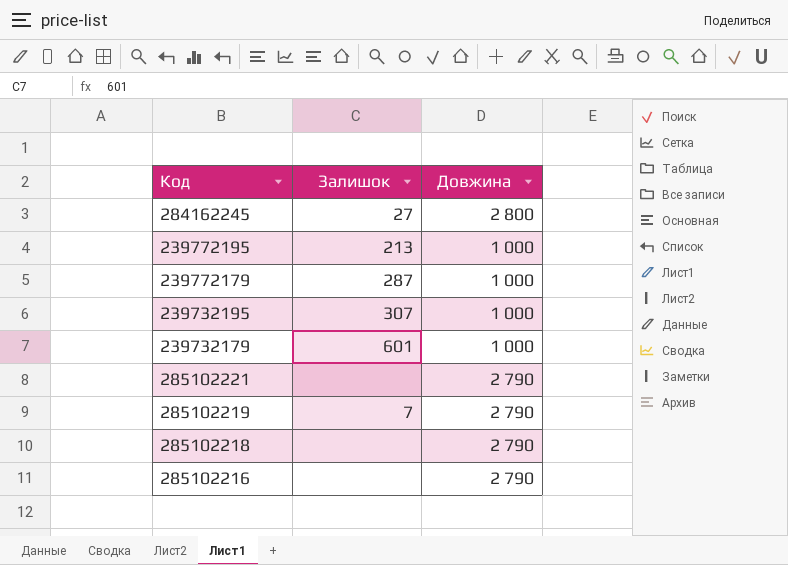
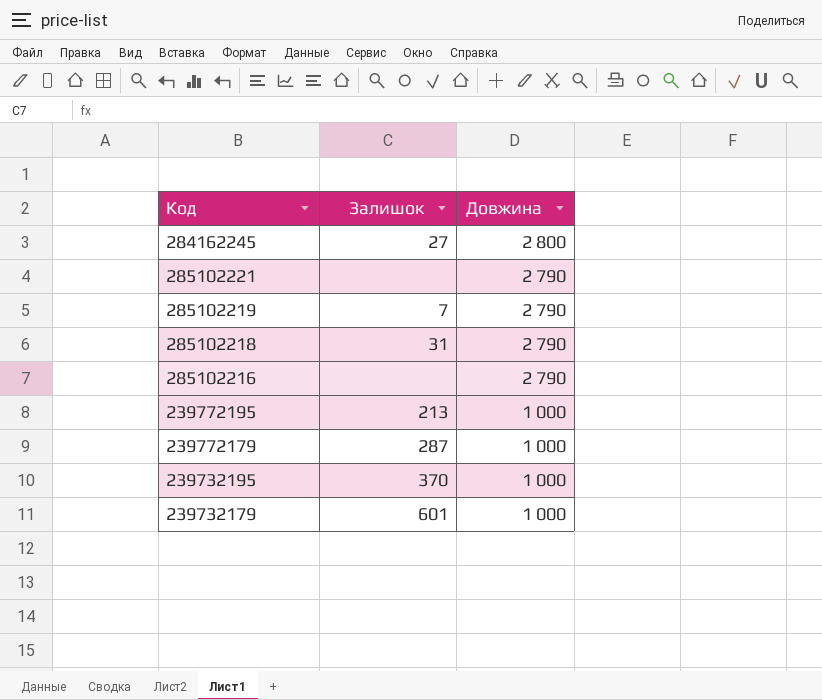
row order: none -> Довжина descending
285102218 | Залишок: none -> 31
239732195 | Залишок: 307 -> 370

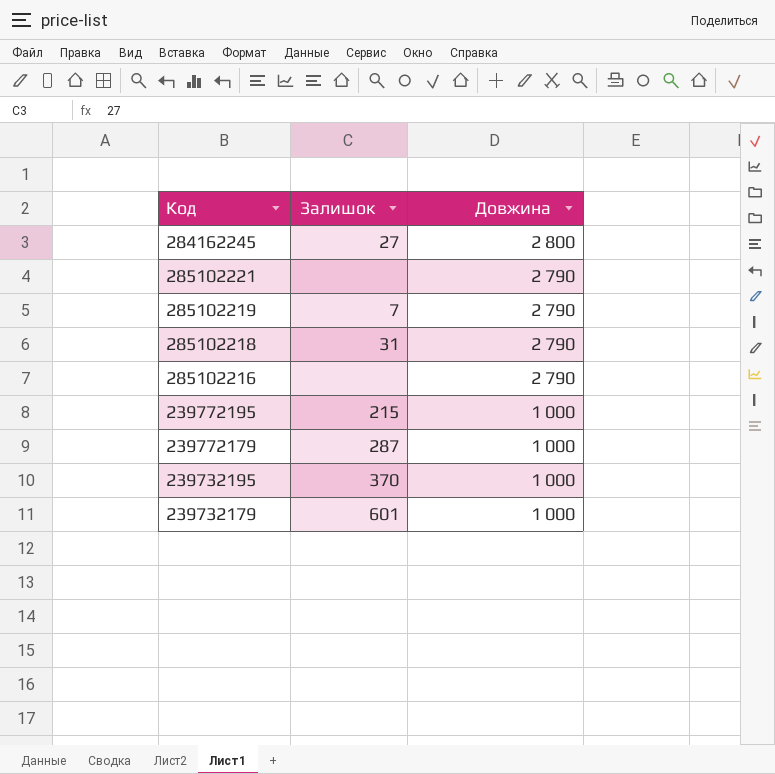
239772195 | Залишок: 213 -> 215

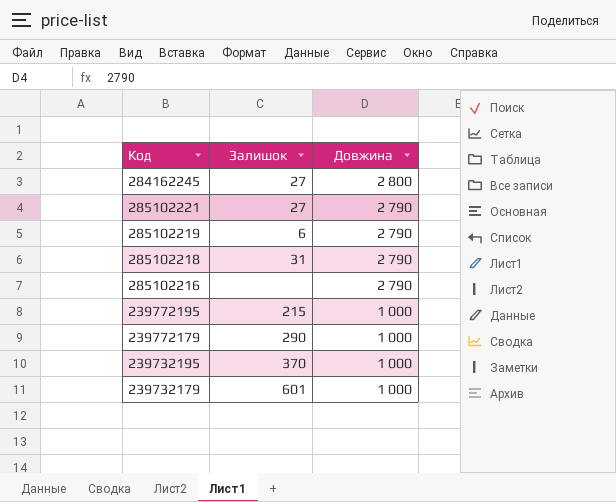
285102221 | Залишок: none -> 27
285102219 | Залишок: 7 -> 6
239772179 | Залишок: 287 -> 290

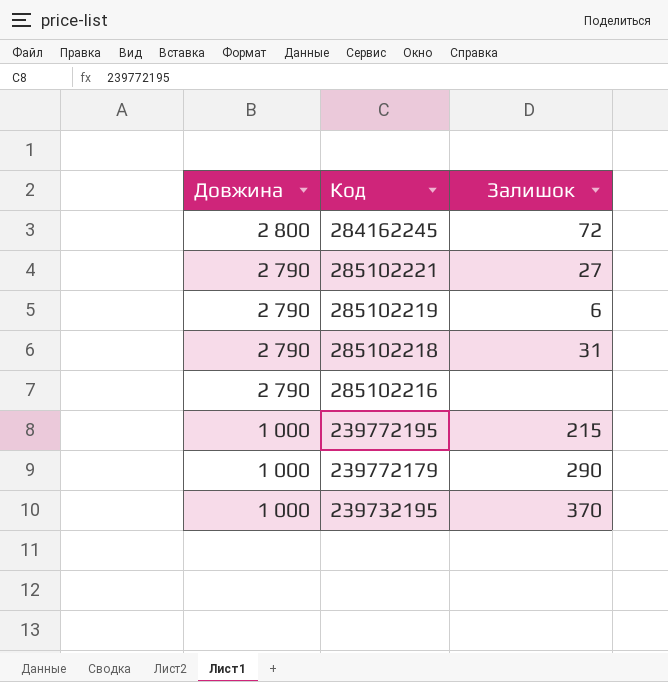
column Довжина | position: 3 -> 1
row 239732179: 601 | 1 000 -> none
284162245 | Залишок: 27 -> 72

